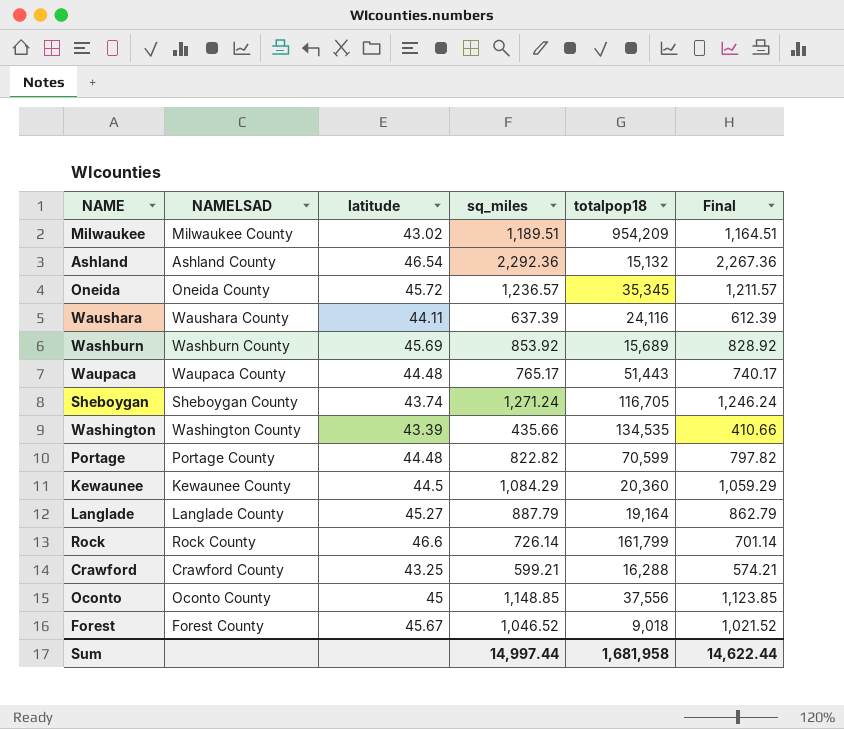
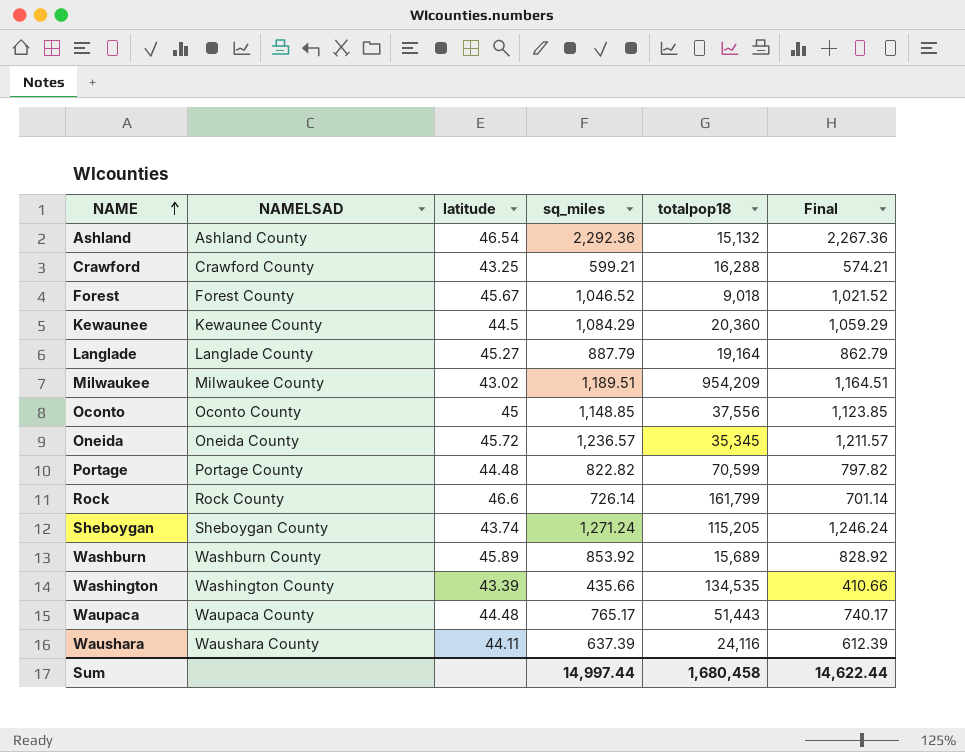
row order: none -> NAME ascending
Sheboygan | totalpop18: 116,705 -> 115,205
Washburn | latitude: 45.69 -> 45.89
Sum | totalpop18: 1,681,958 -> 1,680,458

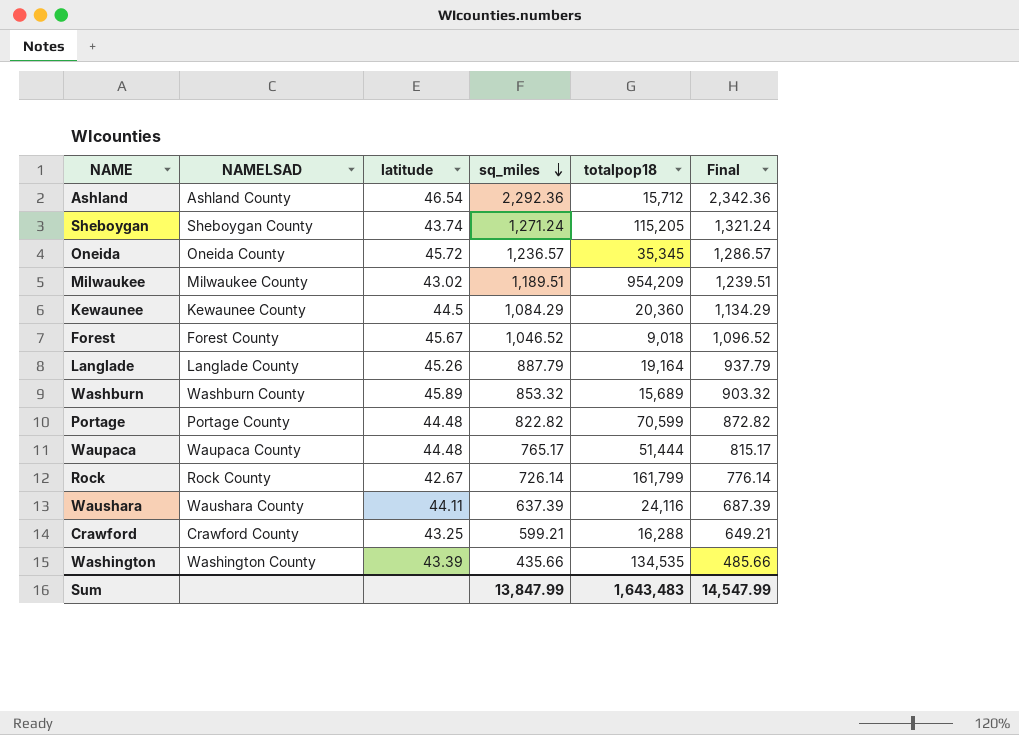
row order: NAME ascending -> sq_miles descending
column Final | formula: [sq_miles] - 25 -> [sq_miles] + 50
row Oconto: Oconto County | 45 | 1,148.85 | 37,556 | 1,123.85 -> none
Ashland | totalpop18: 15,132 -> 15,712
Langlade | latitude: 45.27 -> 45.26
Washburn | sq_miles: 853.92 -> 853.32
Waupaca | totalpop18: 51,443 -> 51,444
Rock | latitude: 46.6 -> 42.67
Sum | sq_miles: 14,997.44 -> 13,847.99
Sum | totalpop18: 1,680,458 -> 1,643,483
Sum | Final: 14,622.44 -> 14,547.99

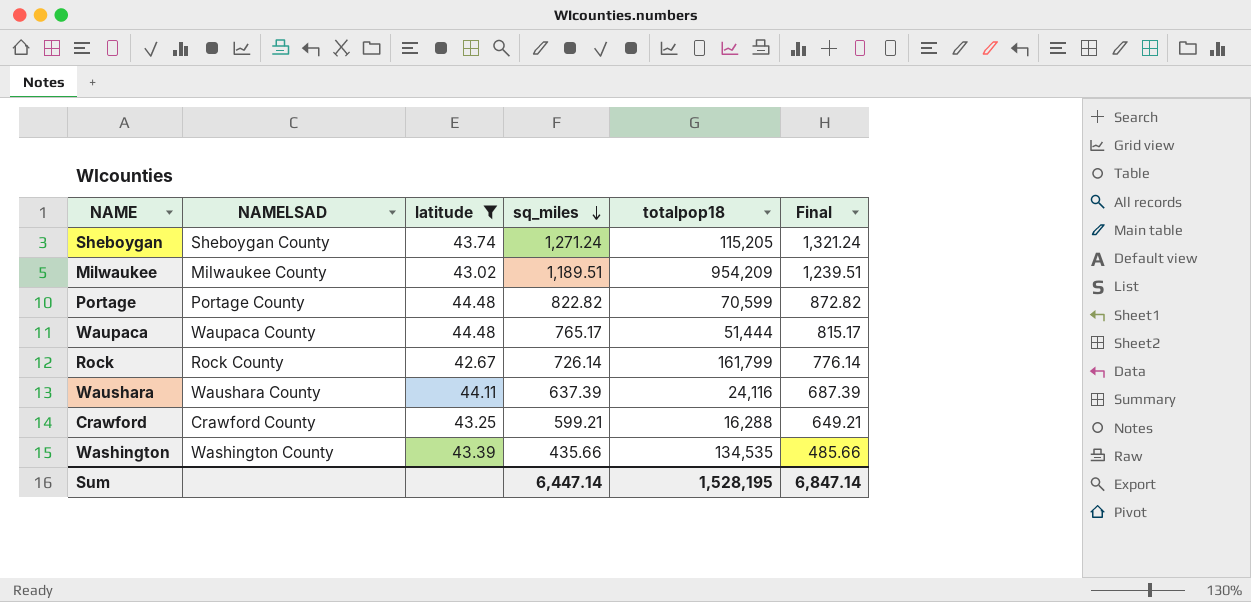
filter: none -> latitude <= 44.48
Sum | sq_miles: 13,847.99 -> 6,447.14
Sum | totalpop18: 1,643,483 -> 1,528,195
Sum | Final: 14,547.99 -> 6,847.14

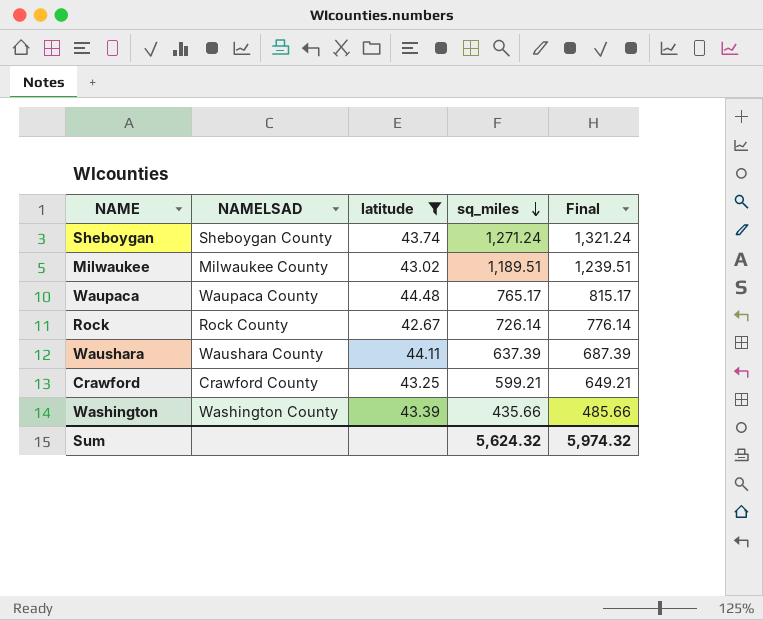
column totalpop18 | position: 5 -> none
row Portage: Portage County | 44.48 | 822.82 | 70,599 | 872.82 -> none
Sum | sq_miles: 6,447.14 -> 5,624.32
Sum | Final: 6,847.14 -> 5,974.32

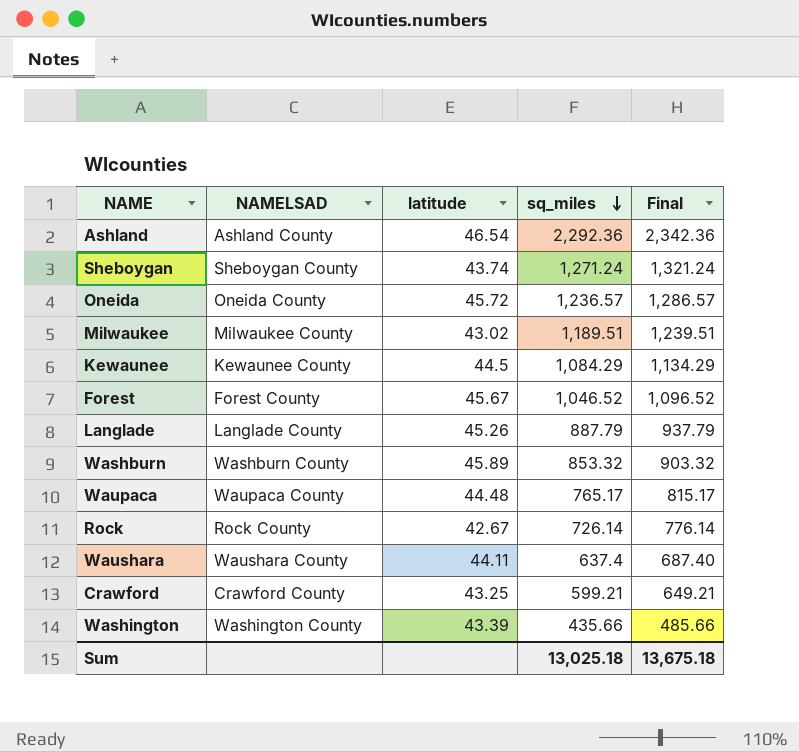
filter: latitude <= 44.48 -> none
Waushara | sq_miles: 637.39 -> 637.4
Waushara | Final: 687.39 -> 687.40
Sum | sq_miles: 5,624.32 -> 13,025.18
Sum | Final: 5,974.32 -> 13,675.18

